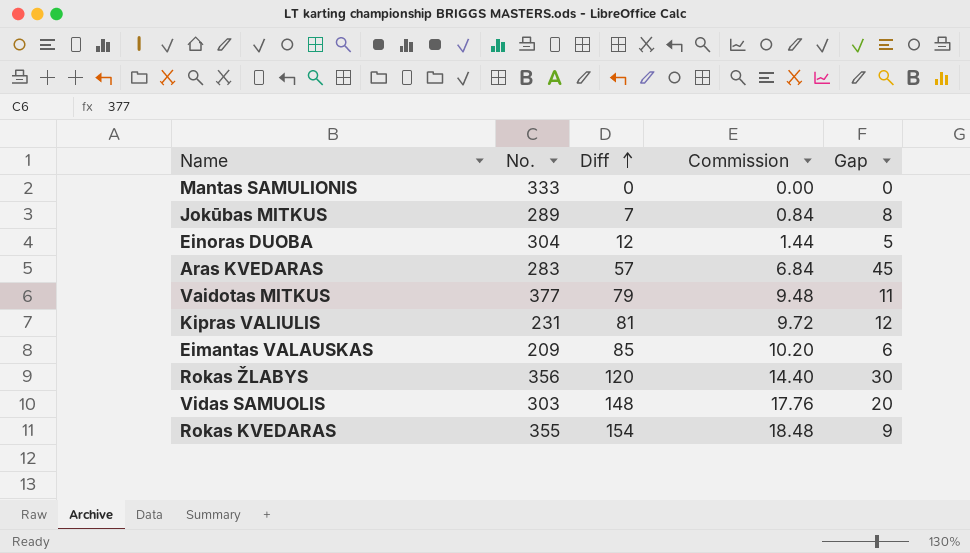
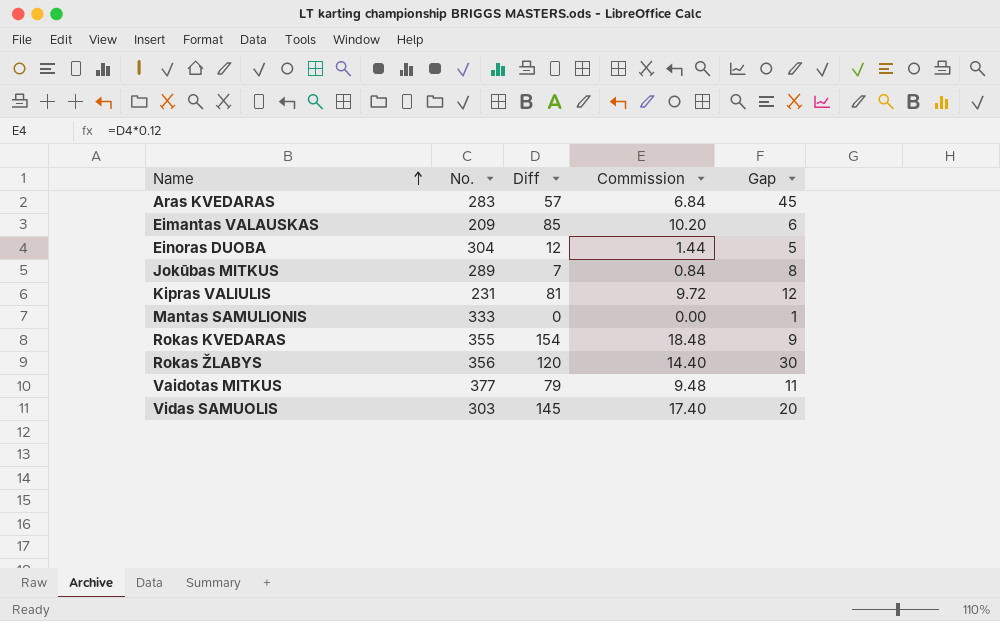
row order: Diff ascending -> Name ascending
Mantas SAMULIONIS | Gap: 0 -> 1
Vidas SAMUOLIS | Diff: 148 -> 145
Vidas SAMUOLIS | Commission: 17.76 -> 17.40

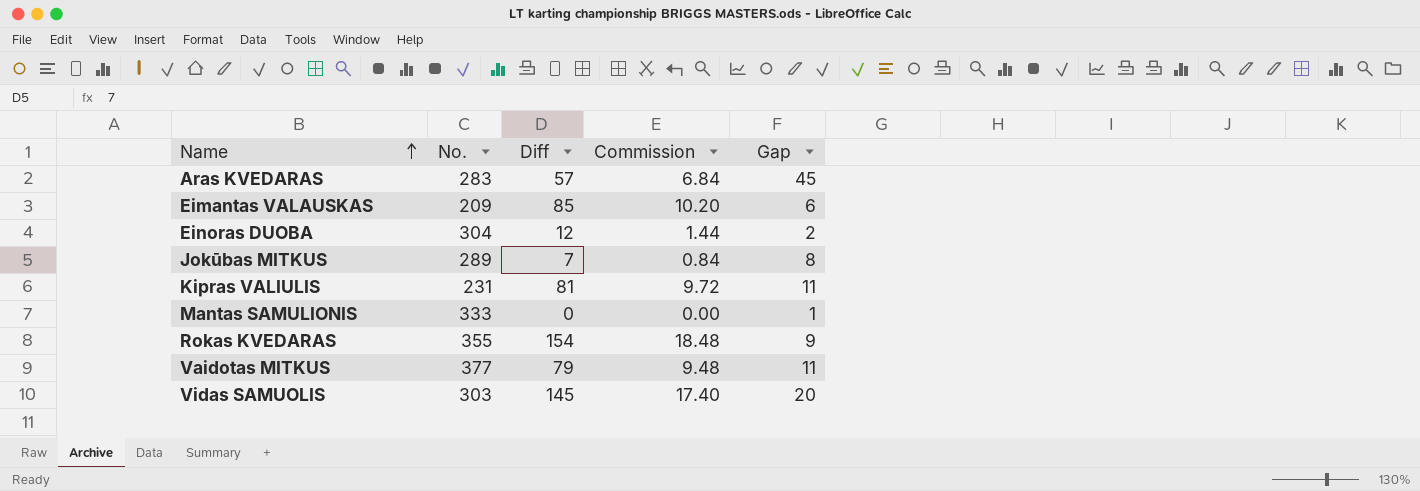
row Rokas ŽLABYS: 356 | 120 | 14.40 | 30 -> none
Einoras DUOBA | Gap: 5 -> 2
Kipras VALIULIS | Gap: 12 -> 11

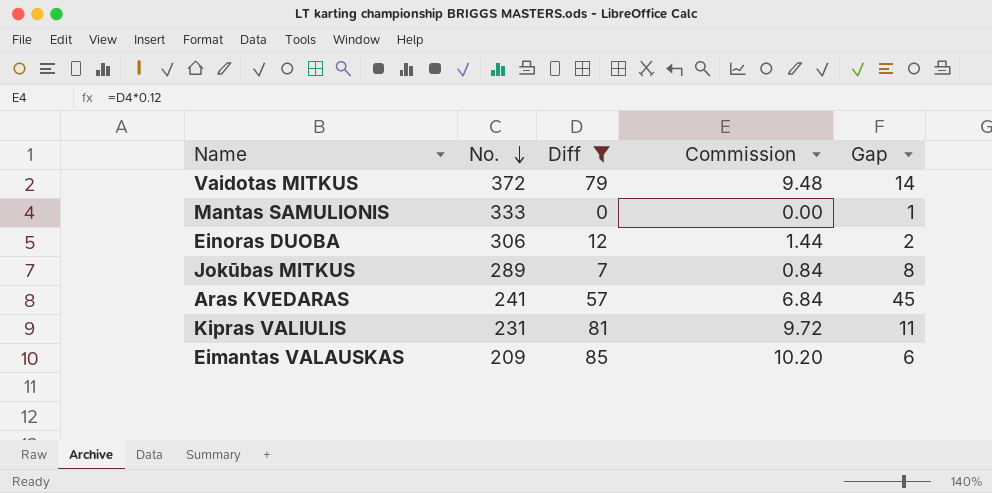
filter: none -> Diff <= 85
row order: Name ascending -> No. descending
Vaidotas MITKUS | No.: 377 -> 372
Vaidotas MITKUS | Gap: 11 -> 14
Einoras DUOBA | No.: 304 -> 306
Aras KVEDARAS | No.: 283 -> 241

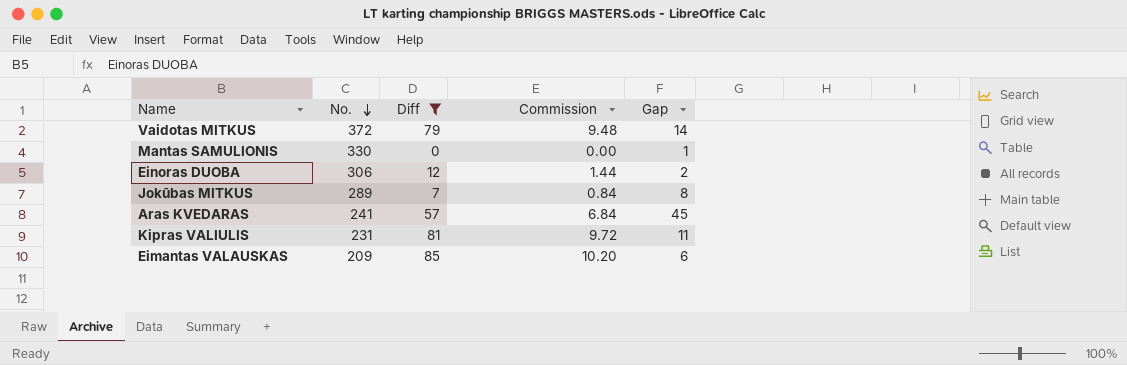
Mantas SAMULIONIS | No.: 333 -> 330

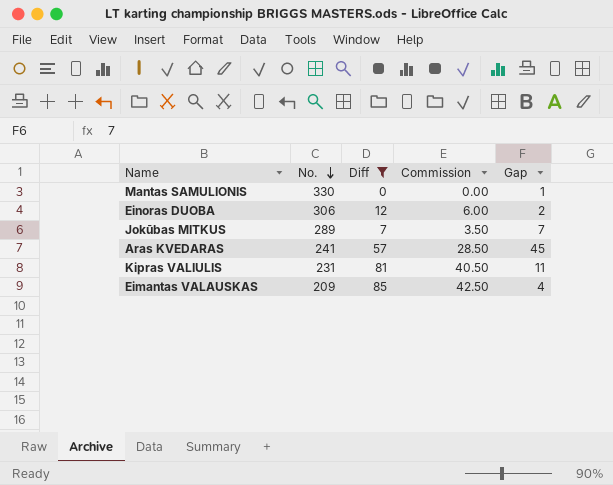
column Commission | formula: [Diff] * 0.12 -> [Diff] * 0.5
row Vaidotas MITKUS: 372 | 79 | 9.48 | 14 -> none
Jokūbas MITKUS | Gap: 8 -> 7
Eimantas VALAUSKAS | Gap: 6 -> 4

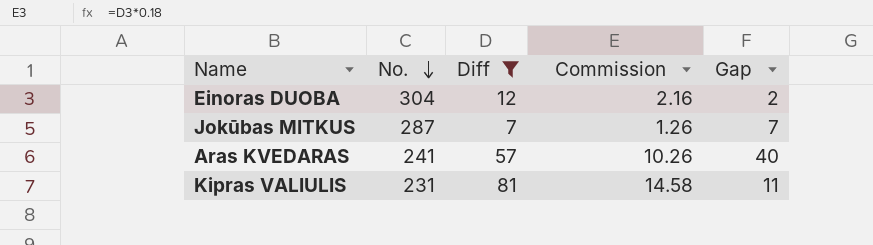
column Commission | formula: [Diff] * 0.5 -> [Diff] * 0.18
row Mantas SAMULIONIS: 330 | 0 | 0.00 | 1 -> none
row Eimantas VALAUSKAS: 209 | 85 | 42.50 | 4 -> none
Einoras DUOBA | No.: 306 -> 304
Jokūbas MITKUS | No.: 289 -> 287
Aras KVEDARAS | Gap: 45 -> 40

